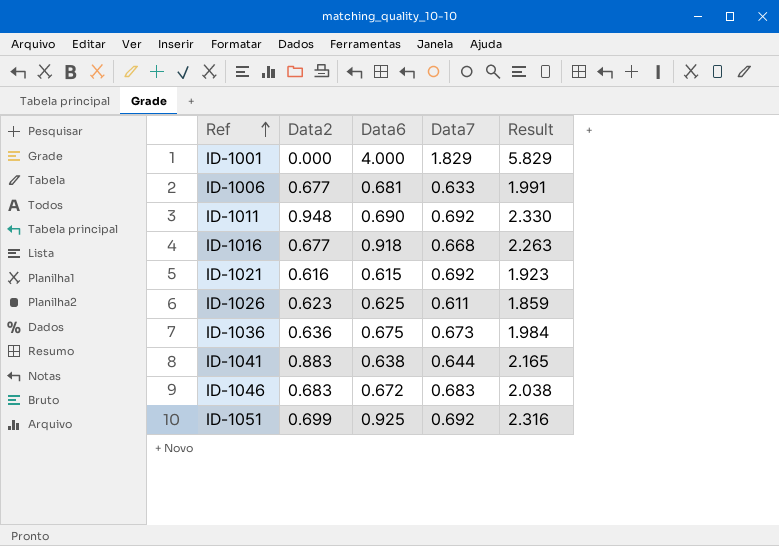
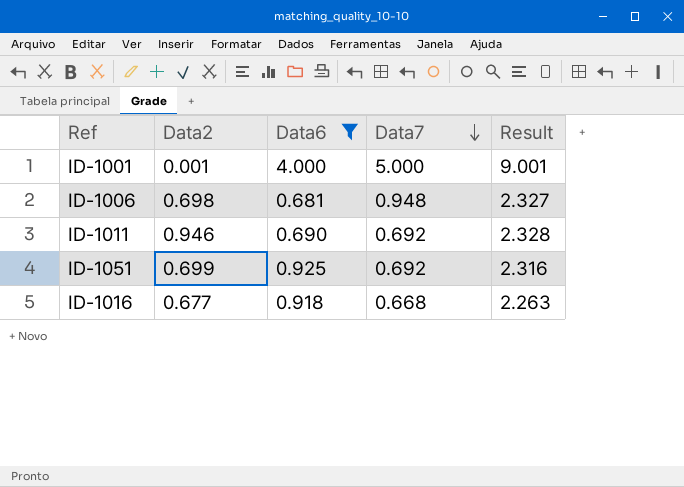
filter: none -> Data6 >= 0.681
row order: Ref ascending -> Data7 descending
ID-1001 | Data2: 0.000 -> 0.001
ID-1001 | Data7: 1.829 -> 5.000
ID-1001 | Result: 5.829 -> 9.001
ID-1006 | Data2: 0.677 -> 0.698
ID-1006 | Data7: 0.633 -> 0.948
ID-1006 | Result: 1.991 -> 2.327
ID-1011 | Data2: 0.948 -> 0.946
ID-1011 | Result: 2.330 -> 2.328

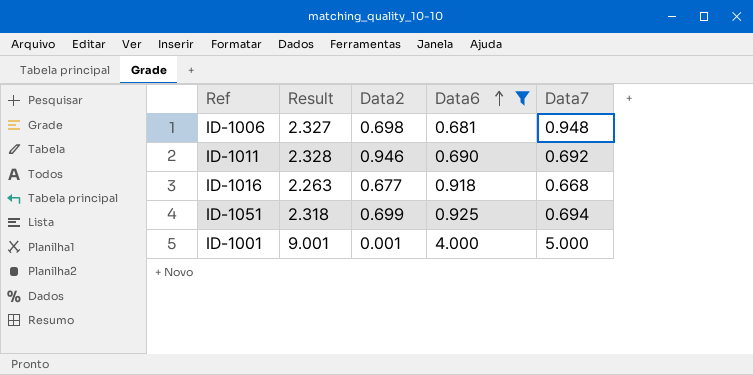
row order: Data7 descending -> Data6 ascending
column Result | position: 5 -> 2
ID-1051 | Result: 2.316 -> 2.318
ID-1051 | Data7: 0.692 -> 0.694

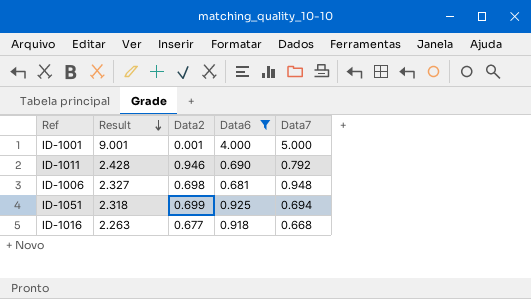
row order: Data6 ascending -> Result descending
ID-1011 | Result: 2.328 -> 2.428
ID-1011 | Data7: 0.692 -> 0.792

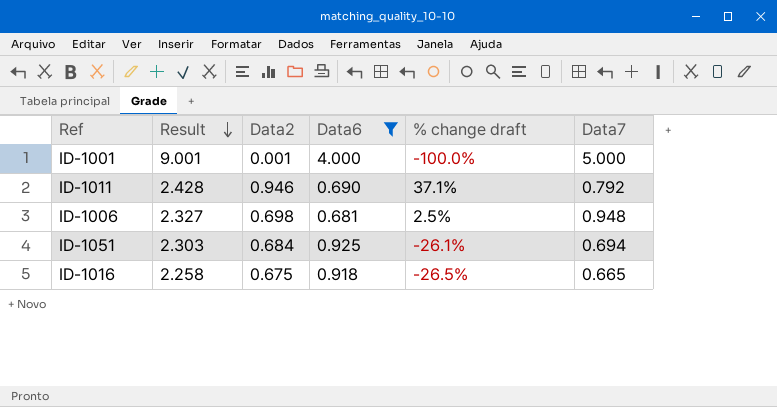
column % change draft | formula: none -> ([Data2] - [Data6]) / [Data6]
ID-1051 | Result: 2.318 -> 2.303
ID-1051 | Data2: 0.699 -> 0.684
ID-1016 | Result: 2.263 -> 2.258
ID-1016 | Data2: 0.677 -> 0.675
ID-1016 | Data7: 0.668 -> 0.665

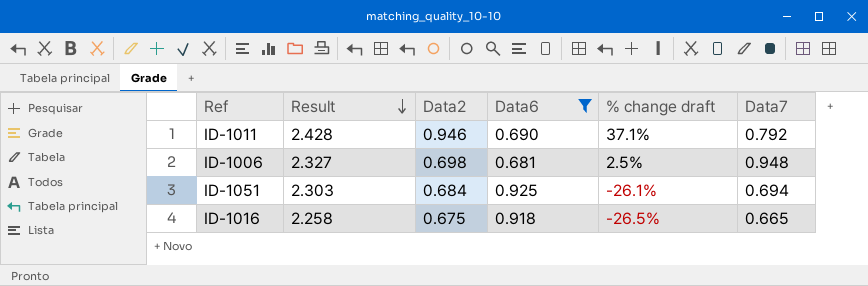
row ID-1001: 9.001 | 0.001 | 4.000 | -100.0% | 5.000 -> none

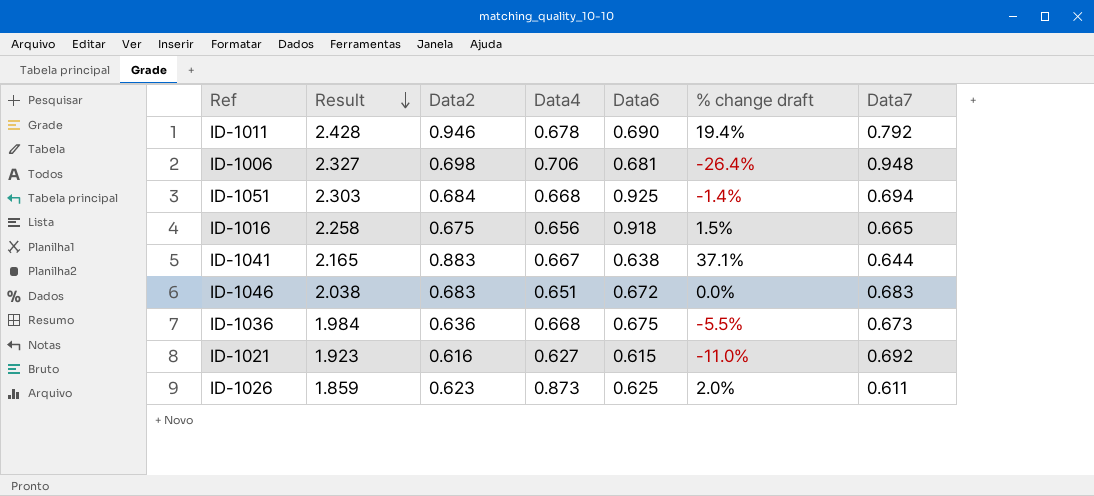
filter: Data6 >= 0.681 -> none
column Data4 | position: none -> 4
column % change draft | formula: ([Data2] - [Data6]) / [Data6] -> ([Data2] - [Data7]) / [Data7]

